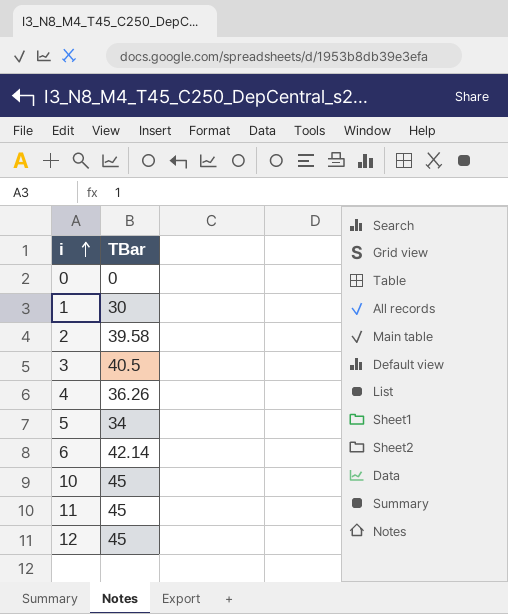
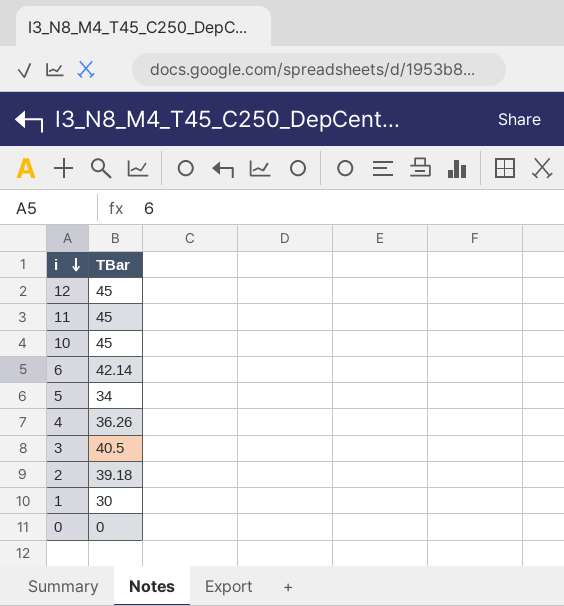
row order: i ascending -> i descending
2 | TBar: 39.58 -> 39.18

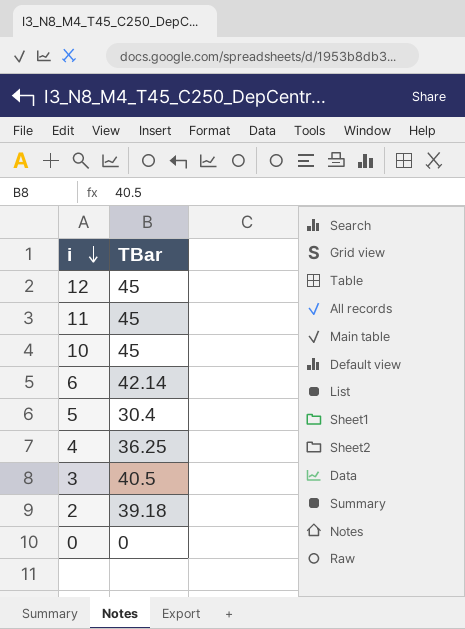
row 1: 30 -> none
5 | TBar: 34 -> 30.4
4 | TBar: 36.26 -> 36.25

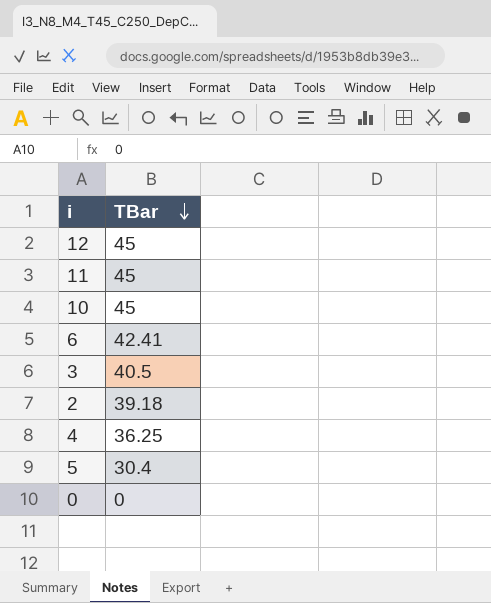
row order: i descending -> TBar descending
6 | TBar: 42.14 -> 42.41

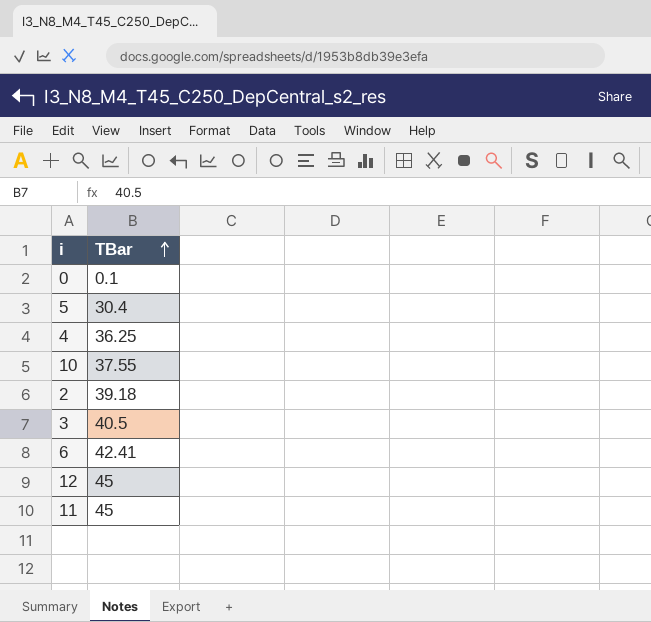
row order: TBar descending -> TBar ascending
0 | TBar: 0 -> 0.1
10 | TBar: 45 -> 37.55

